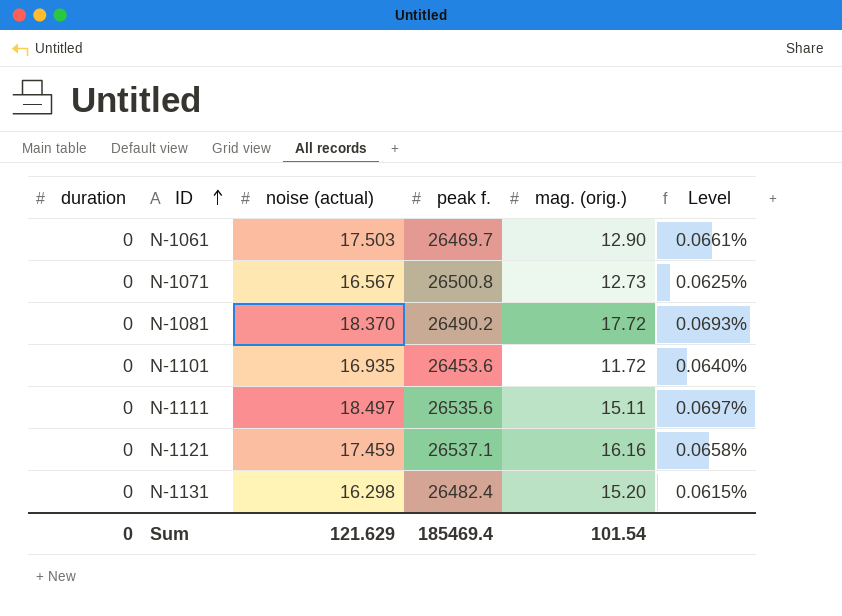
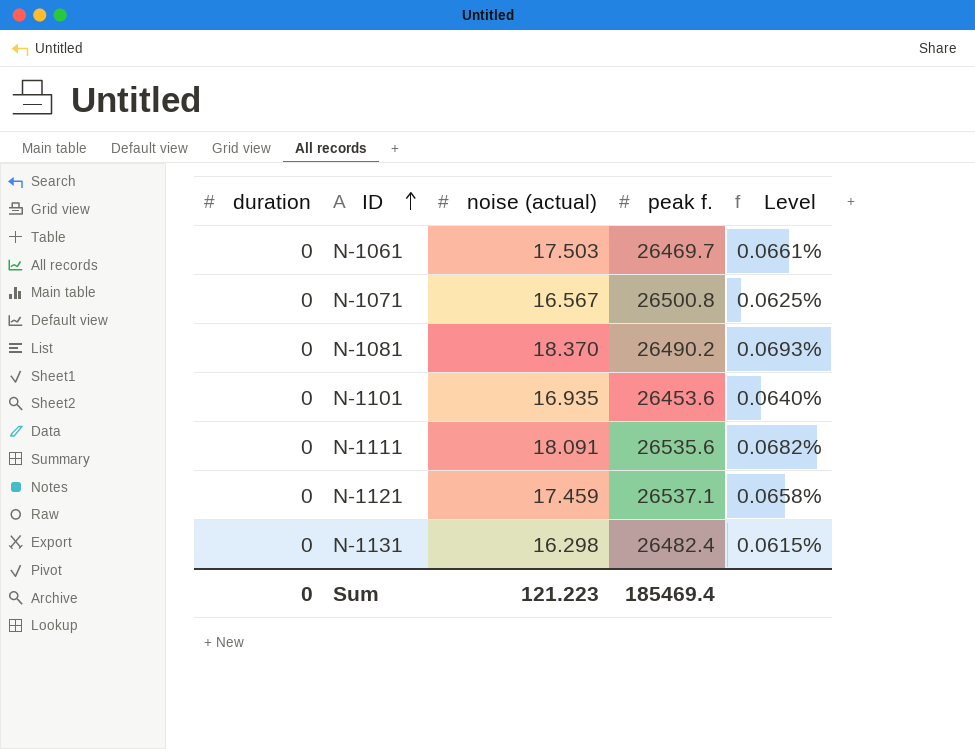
column mag. (orig.) | position: 5 -> none
N-1111 | noise (actual): 18.497 -> 18.091
N-1111 | Level: 0.0697% -> 0.0682%
Sum | noise (actual): 121.629 -> 121.223

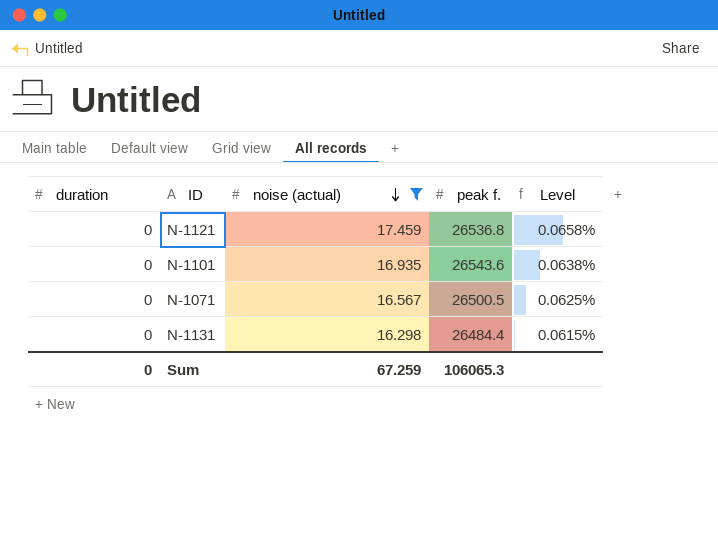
filter: none -> noise (actual) <= 17.459
row order: ID ascending -> noise (actual) descending
N-1121 | peak f.: 26537.1 -> 26536.8
N-1101 | peak f.: 26453.6 -> 26543.6
N-1101 | Level: 0.0640% -> 0.0638%
N-1071 | peak f.: 26500.8 -> 26500.5
N-1131 | peak f.: 26482.4 -> 26484.4
Sum | noise (actual): 121.223 -> 67.259
Sum | peak f.: 185469.4 -> 106065.3

